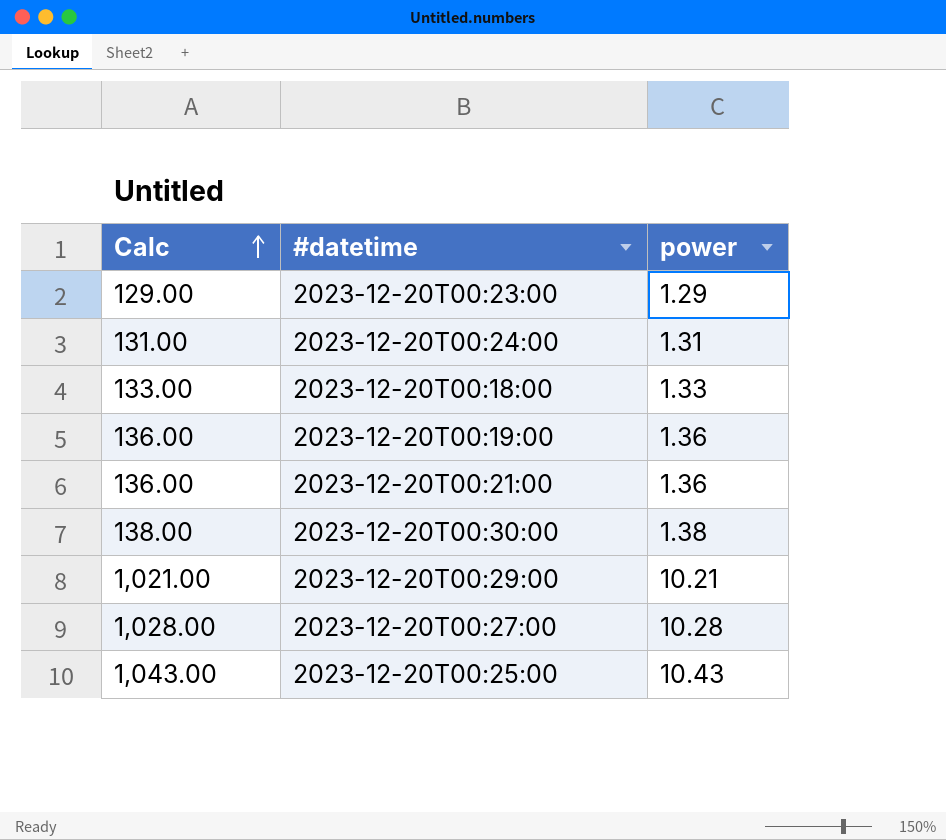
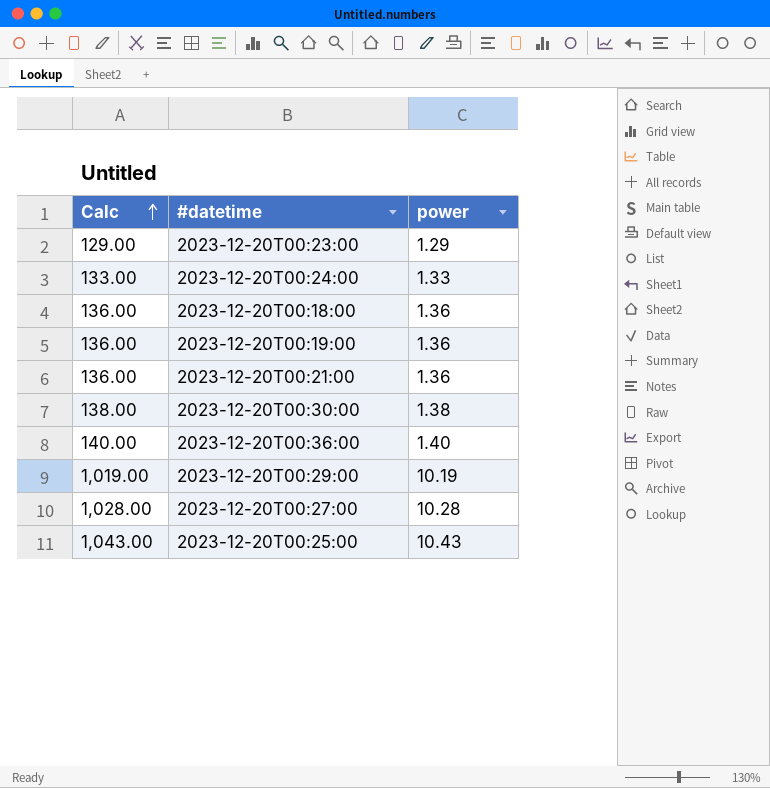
2023-12-20T00:24:00 | Calc: 131.00 -> 133.00
2023-12-20T00:24:00 | power: 1.31 -> 1.33
2023-12-20T00:18:00 | Calc: 133.00 -> 136.00
2023-12-20T00:18:00 | power: 1.33 -> 1.36
row 2023-12-20T00:36:00: none -> 140.00 | 1.40
2023-12-20T00:29:00 | Calc: 1,021.00 -> 1,019.00
2023-12-20T00:29:00 | power: 10.21 -> 10.19

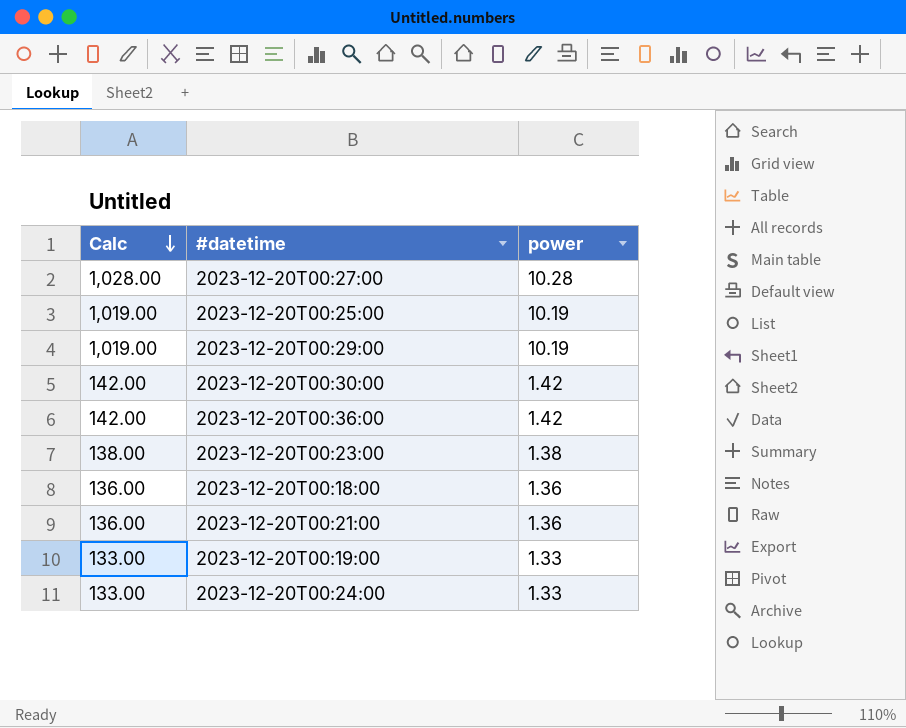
row order: Calc ascending -> Calc descending
2023-12-20T00:25:00 | Calc: 1,043.00 -> 1,019.00
2023-12-20T00:25:00 | power: 10.43 -> 10.19
2023-12-20T00:30:00 | Calc: 138.00 -> 142.00
2023-12-20T00:30:00 | power: 1.38 -> 1.42
2023-12-20T00:36:00 | Calc: 140.00 -> 142.00
2023-12-20T00:36:00 | power: 1.40 -> 1.42
2023-12-20T00:23:00 | Calc: 129.00 -> 138.00
2023-12-20T00:23:00 | power: 1.29 -> 1.38
2023-12-20T00:19:00 | Calc: 136.00 -> 133.00
2023-12-20T00:19:00 | power: 1.36 -> 1.33

